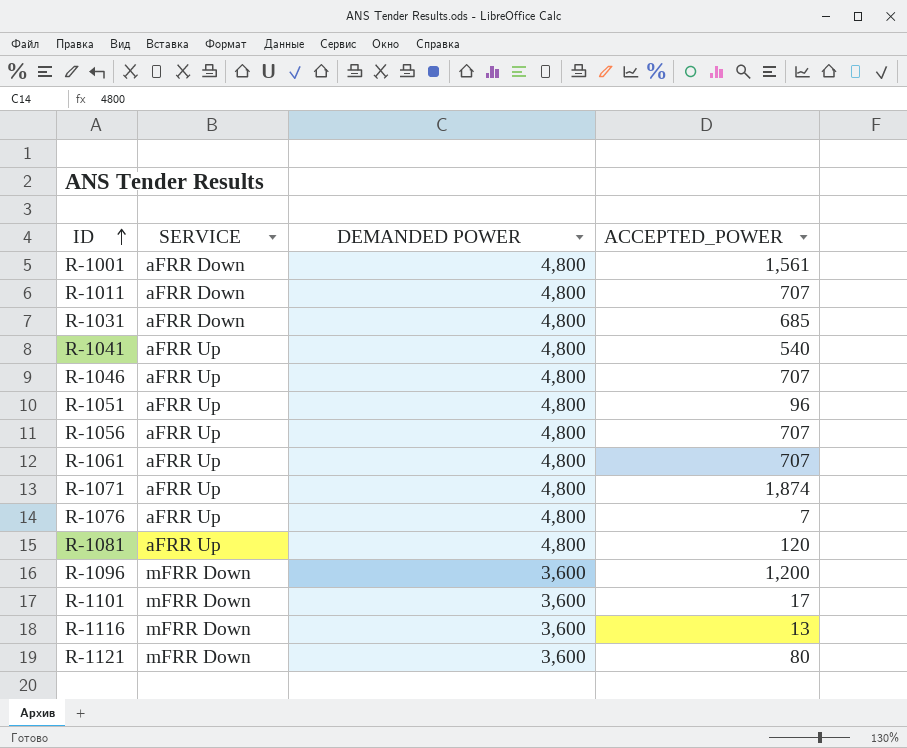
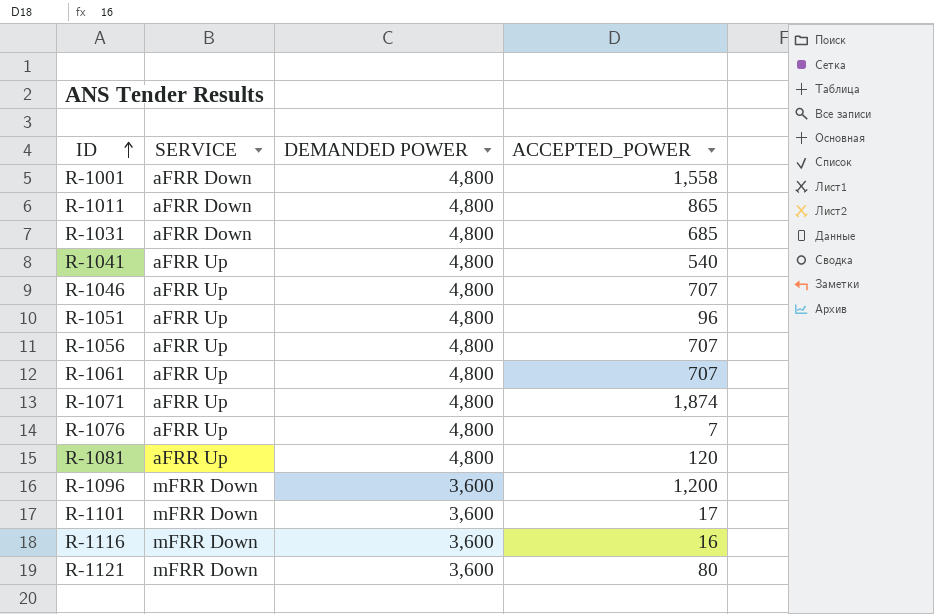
R-1001 | ACCEPTED_POWER: 1,561 -> 1,558
R-1011 | ACCEPTED_POWER: 707 -> 865
R-1116 | ACCEPTED_POWER: 13 -> 16

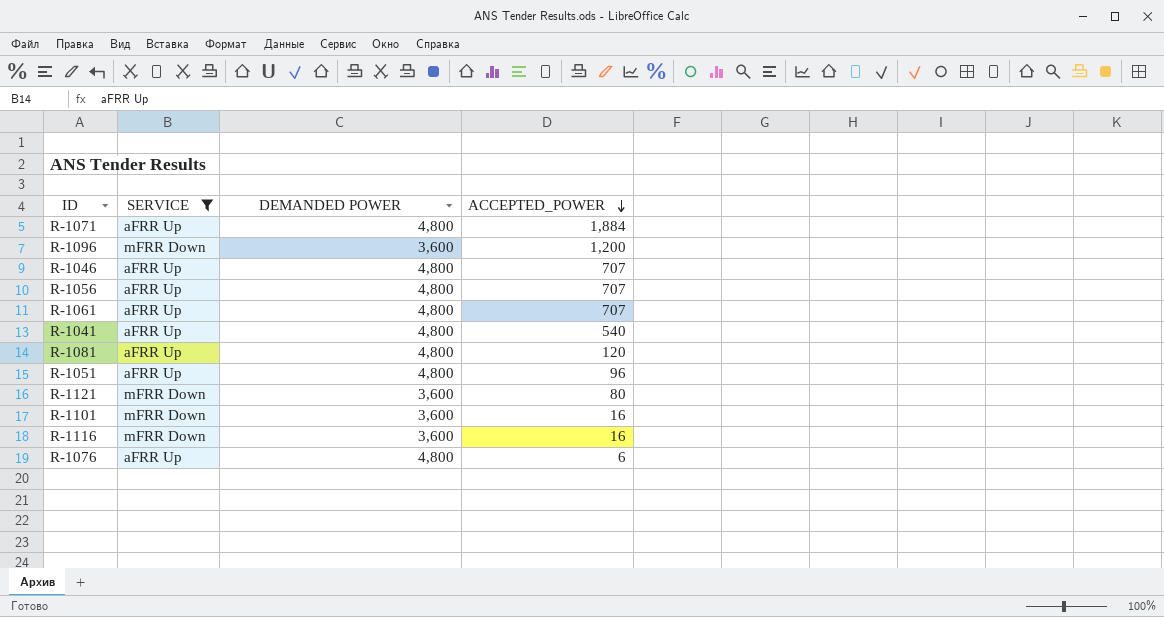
filter: none -> SERVICE != aFRR Down
row order: ID ascending -> ACCEPTED_POWER descending
R-1071 | ACCEPTED_POWER: 1,874 -> 1,884
R-1101 | ACCEPTED_POWER: 17 -> 16
R-1076 | ACCEPTED_POWER: 7 -> 6

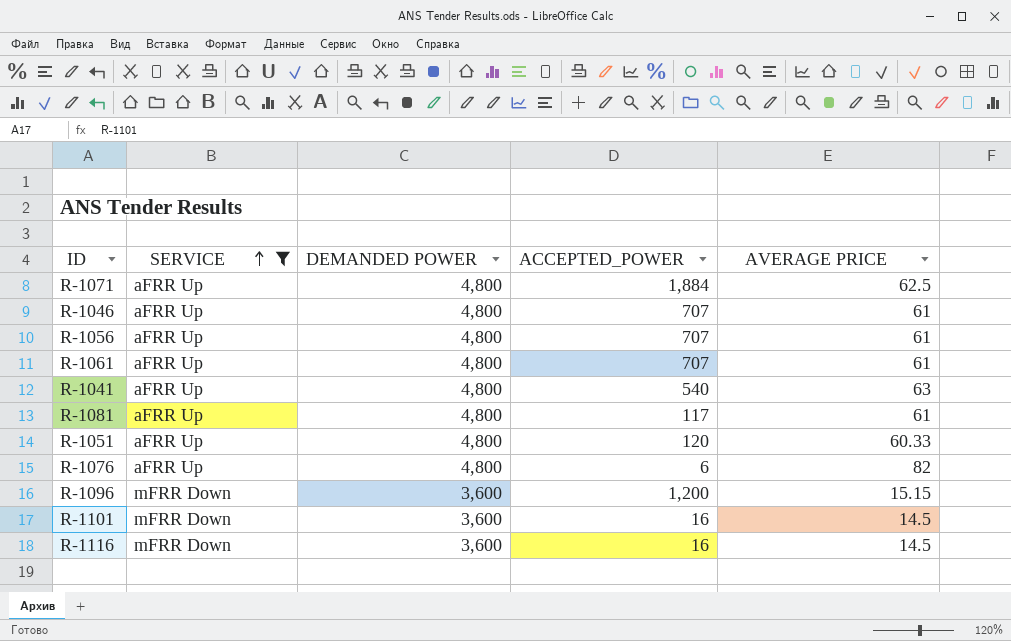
row order: ACCEPTED_POWER descending -> SERVICE ascending
column AVERAGE PRICE | position: none -> 5
row R-1121: mFRR Down | 3,600 | 80 -> none
R-1081 | ACCEPTED_POWER: 120 -> 117
R-1051 | ACCEPTED_POWER: 96 -> 120

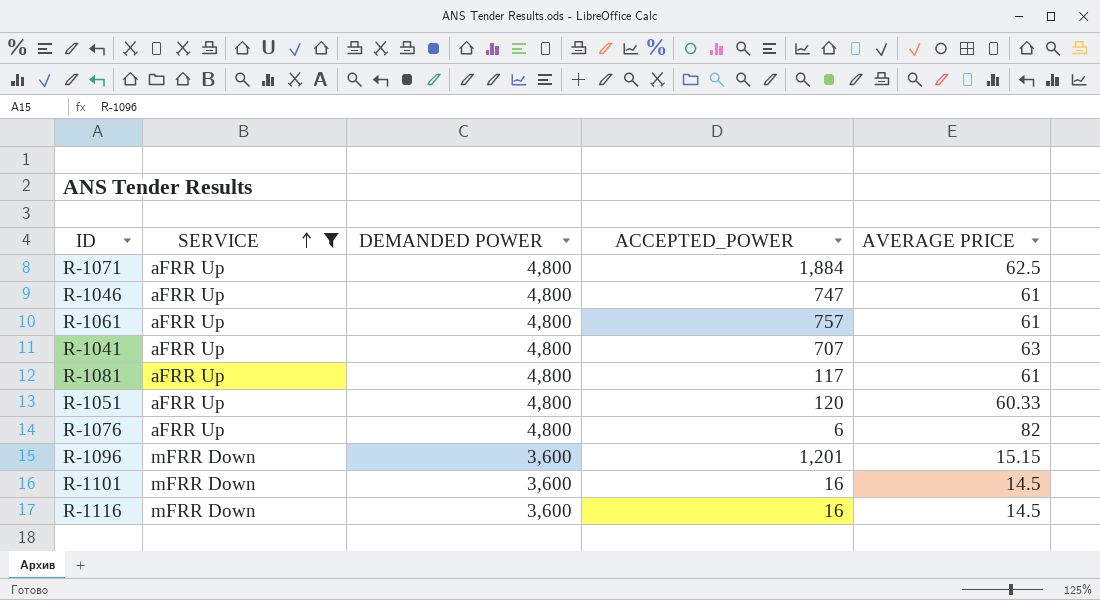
row R-1056: aFRR Up | 4,800 | 707 | 61 -> none
R-1046 | ACCEPTED_POWER: 707 -> 747
R-1061 | ACCEPTED_POWER: 707 -> 757
R-1041 | ACCEPTED_POWER: 540 -> 707
R-1096 | ACCEPTED_POWER: 1,200 -> 1,201

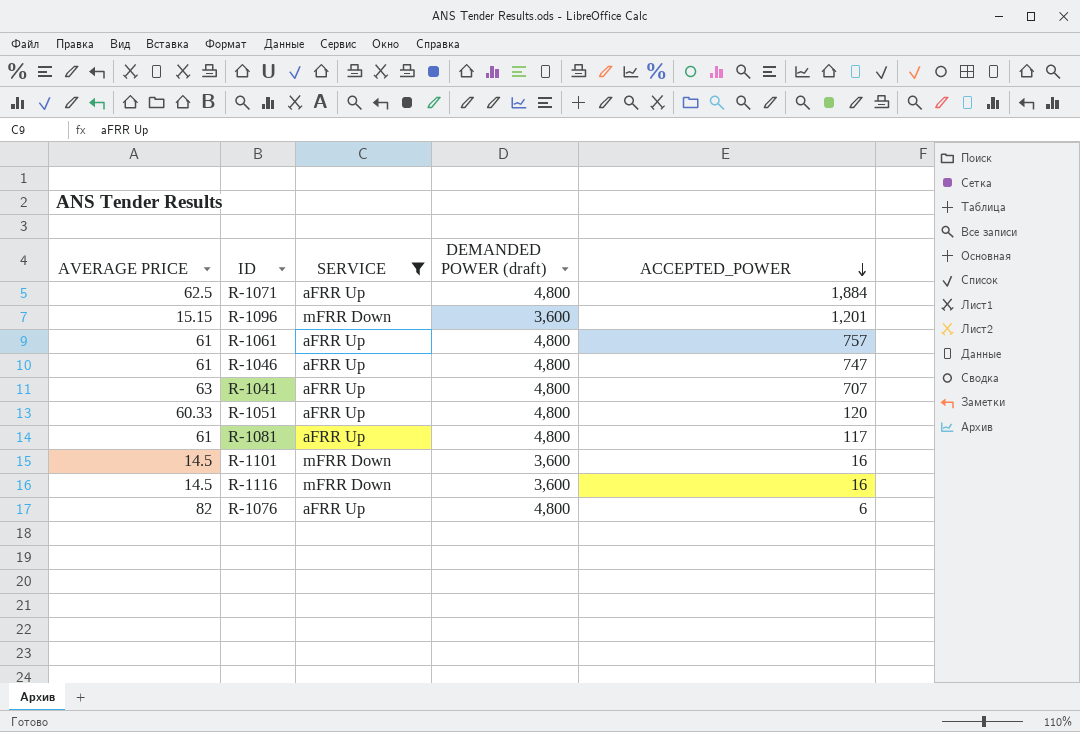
row order: SERVICE ascending -> ACCEPTED_POWER descending
column AVERAGE PRICE | position: 5 -> 1
column name: DEMANDED POWER -> DEMANDED POWER (draft)

